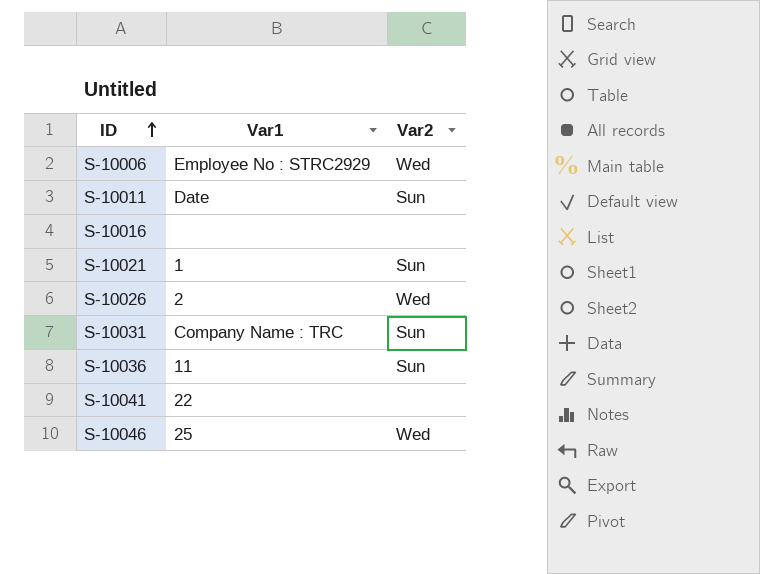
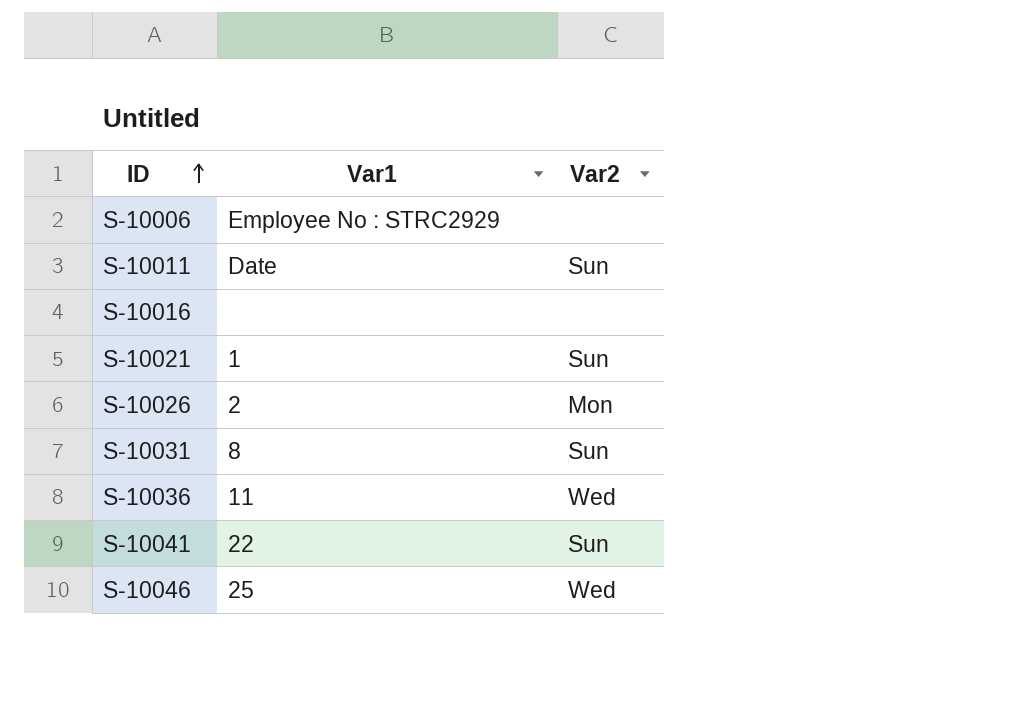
S-10006 | Var2: Wed -> none
S-10026 | Var2: Wed -> Mon
S-10031 | Var1: Company Name : TRC -> 8
S-10036 | Var2: Sun -> Wed
S-10041 | Var2: none -> Sun

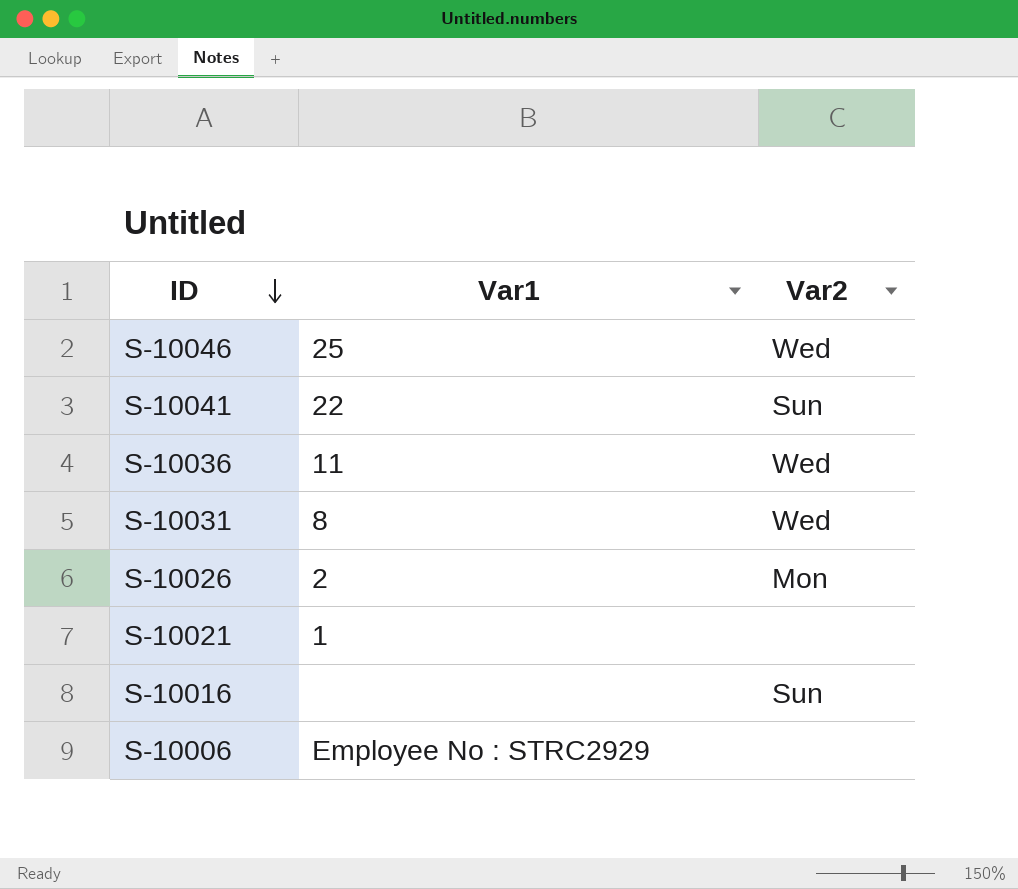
row order: ID ascending -> ID descending
row S-10011: Date | Sun -> none
S-10031 | Var2: Sun -> Wed
S-10021 | Var2: Sun -> none
S-10016 | Var2: none -> Sun

